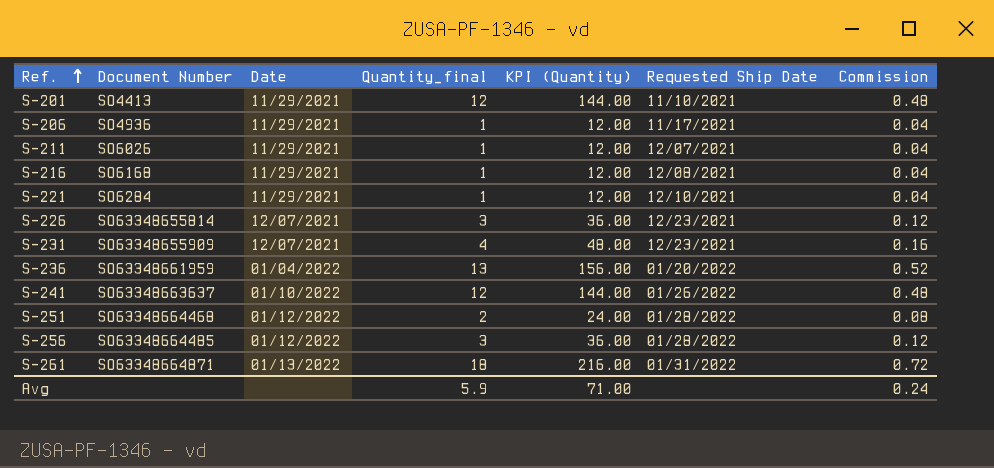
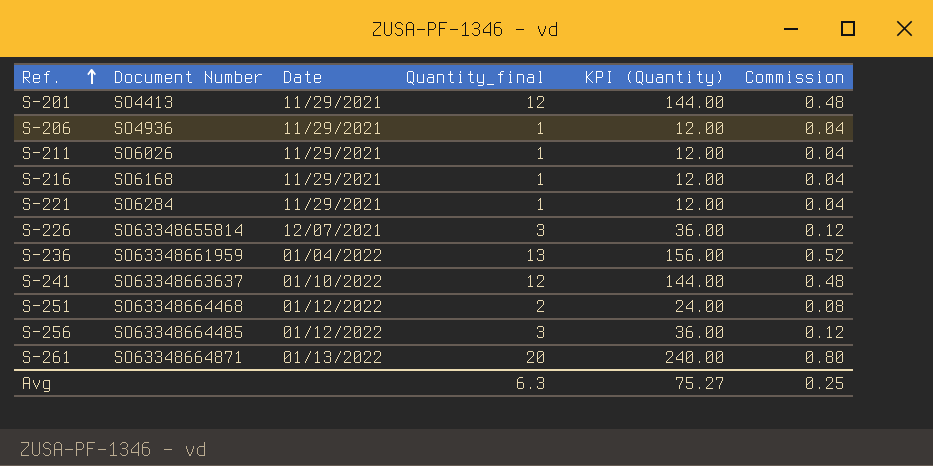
column Requested Ship Date | position: 6 -> none
row S-231: SO63348655909 | 12/07/2021 | 4 | 48.00 | 12/23/2021 | 0.16 -> none
S-261 | Quantity_final: 18 -> 20
S-261 | KPI (Quantity): 216.00 -> 240.00
S-261 | Commission: 0.72 -> 0.80
Avg | Quantity_final: 5.9 -> 6.3
Avg | KPI (Quantity): 71.00 -> 75.27
Avg | Commission: 0.24 -> 0.25

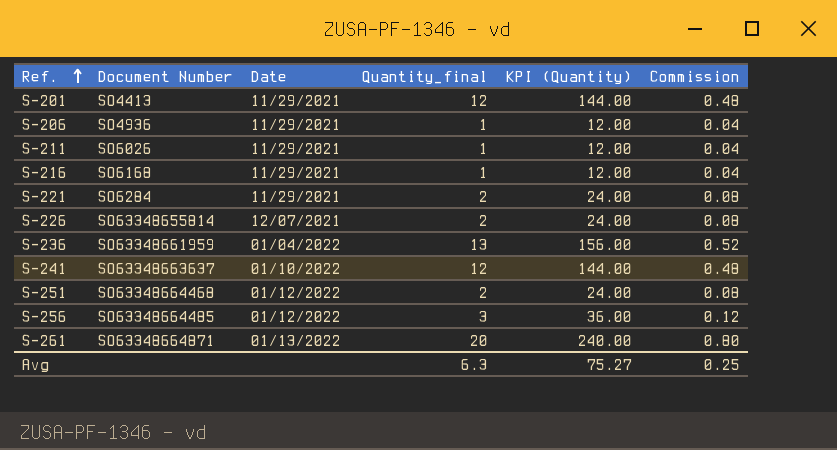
S-221 | Quantity_final: 1 -> 2
S-221 | KPI (Quantity): 12.00 -> 24.00
S-221 | Commission: 0.04 -> 0.08
S-226 | Quantity_final: 3 -> 2
S-226 | KPI (Quantity): 36.00 -> 24.00
S-226 | Commission: 0.12 -> 0.08

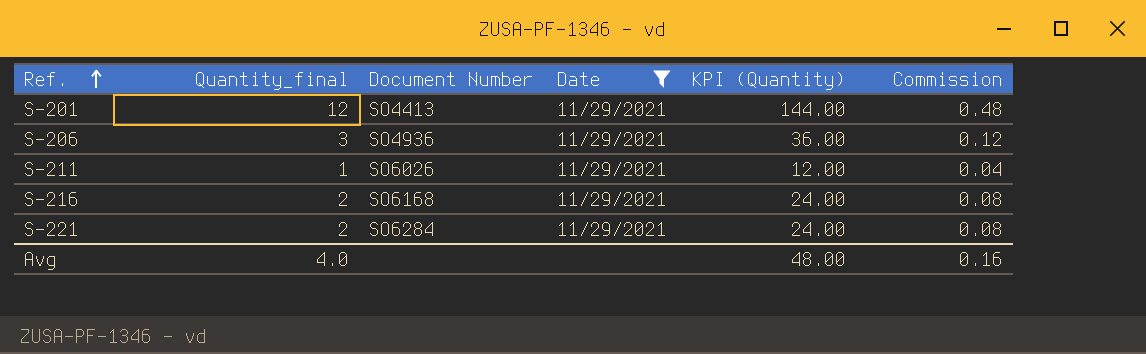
filter: none -> Date = 11/29/2021
column Quantity_final | position: 4 -> 2
S-206 | Quantity_final: 1 -> 3
S-206 | KPI (Quantity): 12.00 -> 36.00
S-206 | Commission: 0.04 -> 0.12
S-216 | Quantity_final: 1 -> 2
S-216 | KPI (Quantity): 12.00 -> 24.00
S-216 | Commission: 0.04 -> 0.08
Avg | Quantity_final: 6.3 -> 4.0
Avg | KPI (Quantity): 75.27 -> 48.00
Avg | Commission: 0.25 -> 0.16

